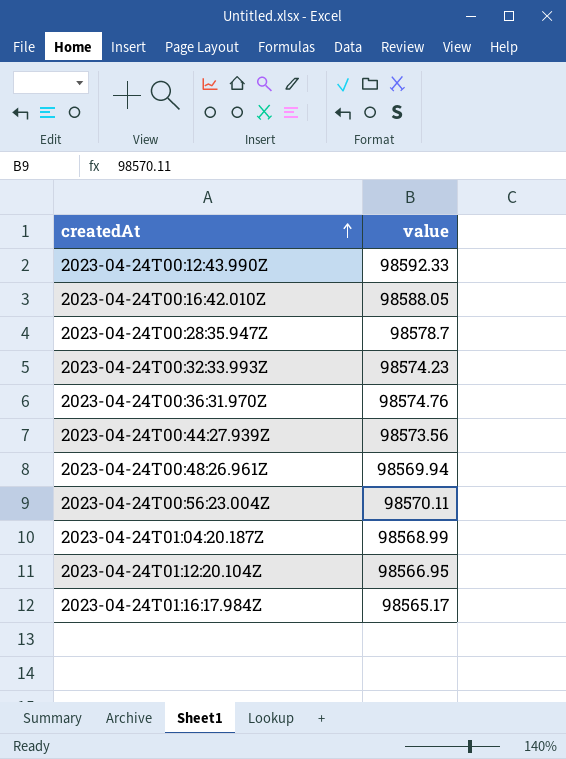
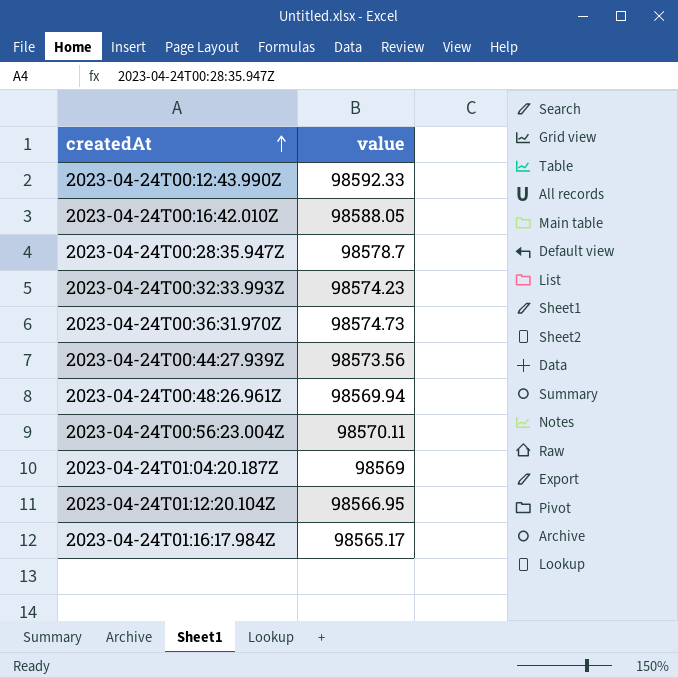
2023-04-24T00:36:31.970Z | value: 98574.76 -> 98574.73
2023-04-24T01:04:20.187Z | value: 98568.99 -> 98569

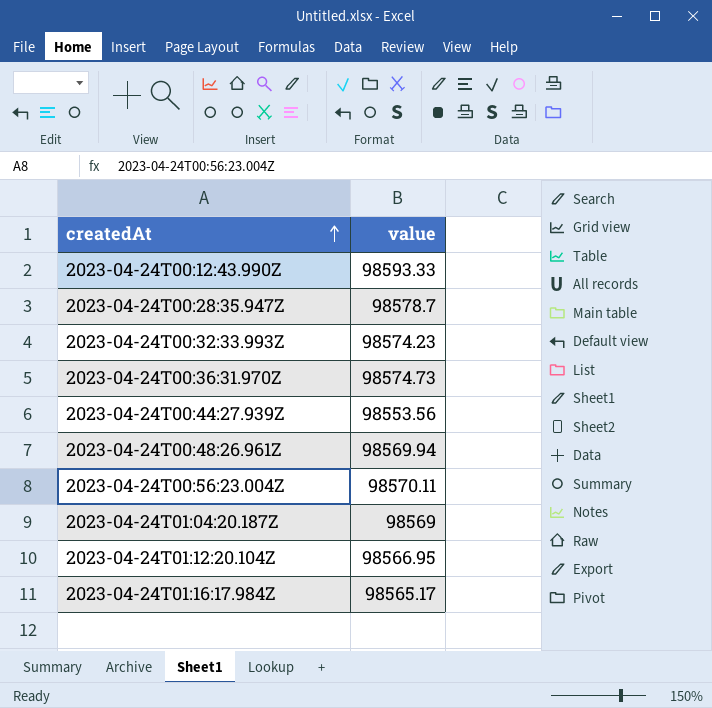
row 2023-04-24T00:16:42.010Z: 98588.05 -> none
2023-04-24T00:12:43.990Z | value: 98592.33 -> 98593.33
2023-04-24T00:44:27.939Z | value: 98573.56 -> 98553.56

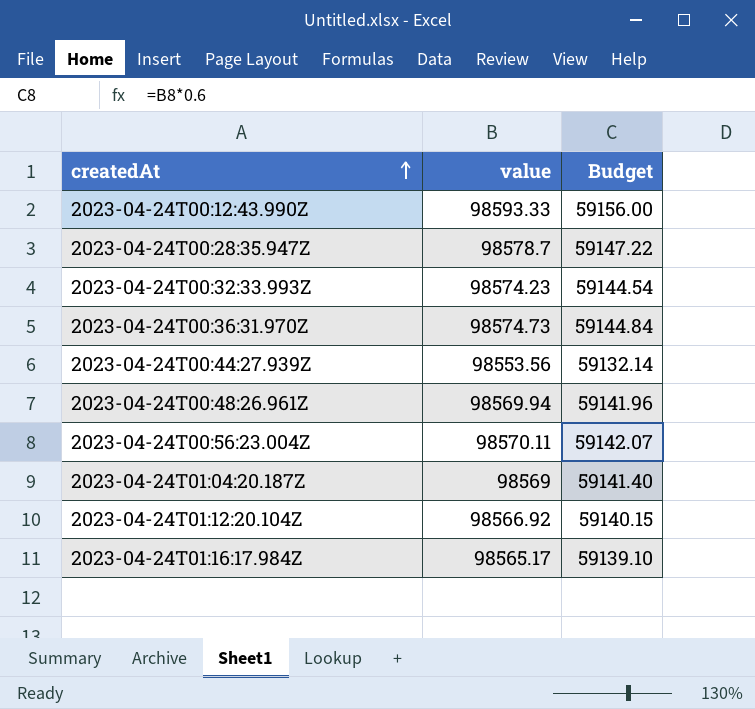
column Budget | formula: none -> [value] * 0.6
2023-04-24T01:12:20.104Z | value: 98566.95 -> 98566.92

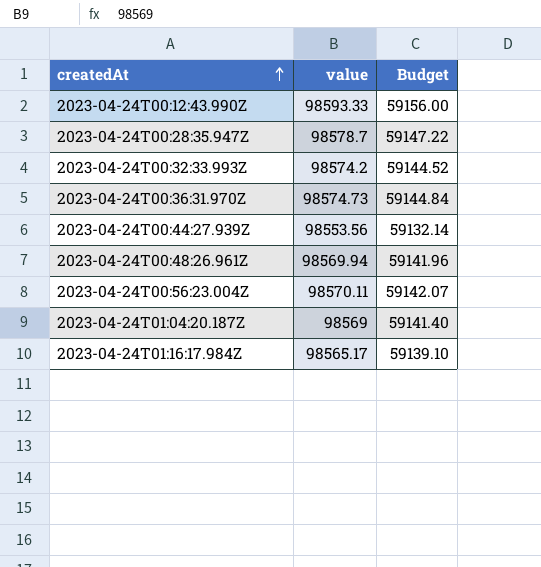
row 2023-04-24T01:12:20.104Z: 98566.92 | 59140.15 -> none
2023-04-24T00:32:33.993Z | value: 98574.23 -> 98574.2
2023-04-24T00:32:33.993Z | Budget: 59144.54 -> 59144.52

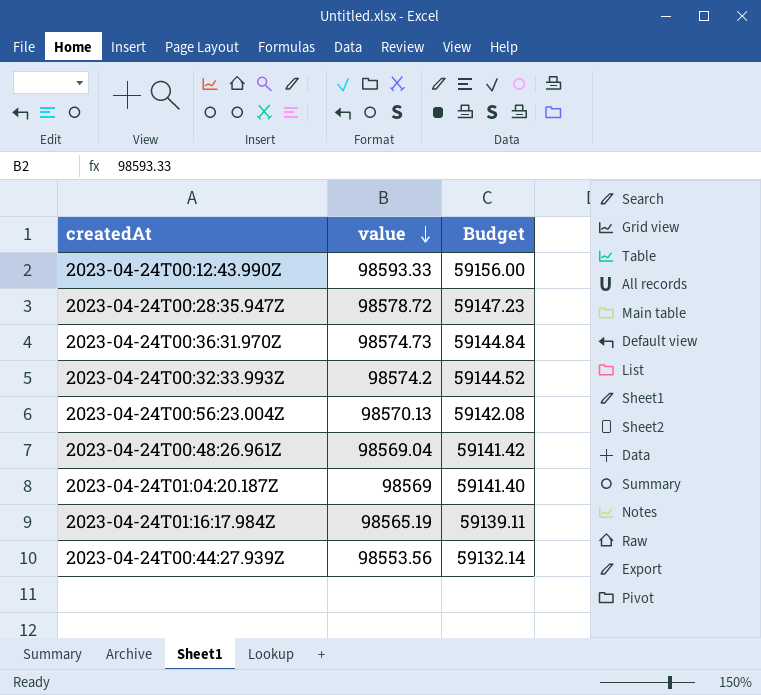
row order: createdAt ascending -> value descending
2023-04-24T00:28:35.947Z | value: 98578.7 -> 98578.72
2023-04-24T00:28:35.947Z | Budget: 59147.22 -> 59147.23
2023-04-24T00:56:23.004Z | value: 98570.11 -> 98570.13
2023-04-24T00:56:23.004Z | Budget: 59142.07 -> 59142.08
2023-04-24T00:48:26.961Z | value: 98569.94 -> 98569.04
2023-04-24T00:48:26.961Z | Budget: 59141.96 -> 59141.42
2023-04-24T01:16:17.984Z | value: 98565.17 -> 98565.19
2023-04-24T01:16:17.984Z | Budget: 59139.10 -> 59139.11

